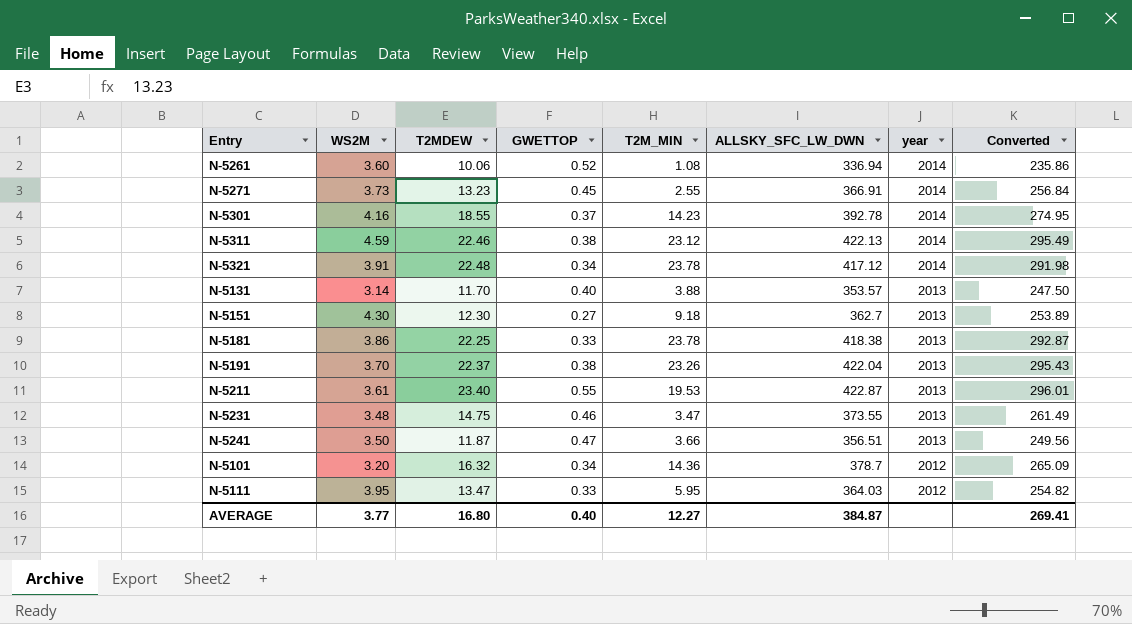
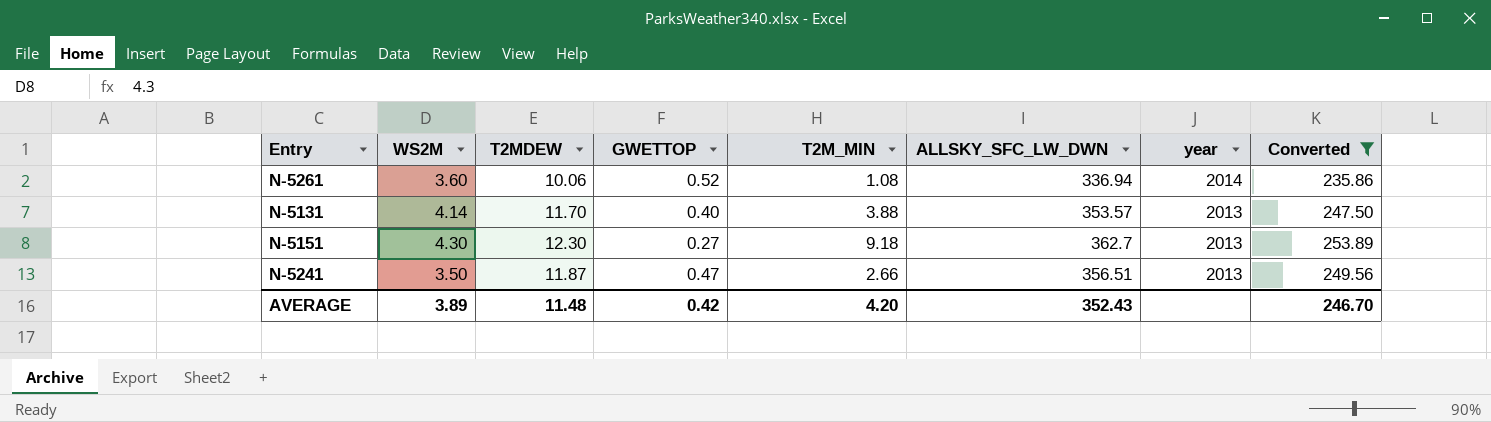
filter: none -> Converted <= 253.89
N-5131 | WS2M: 3.14 -> 4.14
N-5241 | T2M_MIN: 3.66 -> 2.66
AVERAGE | WS2M: 3.77 -> 3.89
AVERAGE | T2MDEW: 16.80 -> 11.48
AVERAGE | GWETTOP: 0.40 -> 0.42
AVERAGE | T2M_MIN: 12.27 -> 4.20
AVERAGE | ALLSKY_SFC_LW_DWN: 384.87 -> 352.43
AVERAGE | Converted: 269.41 -> 246.70

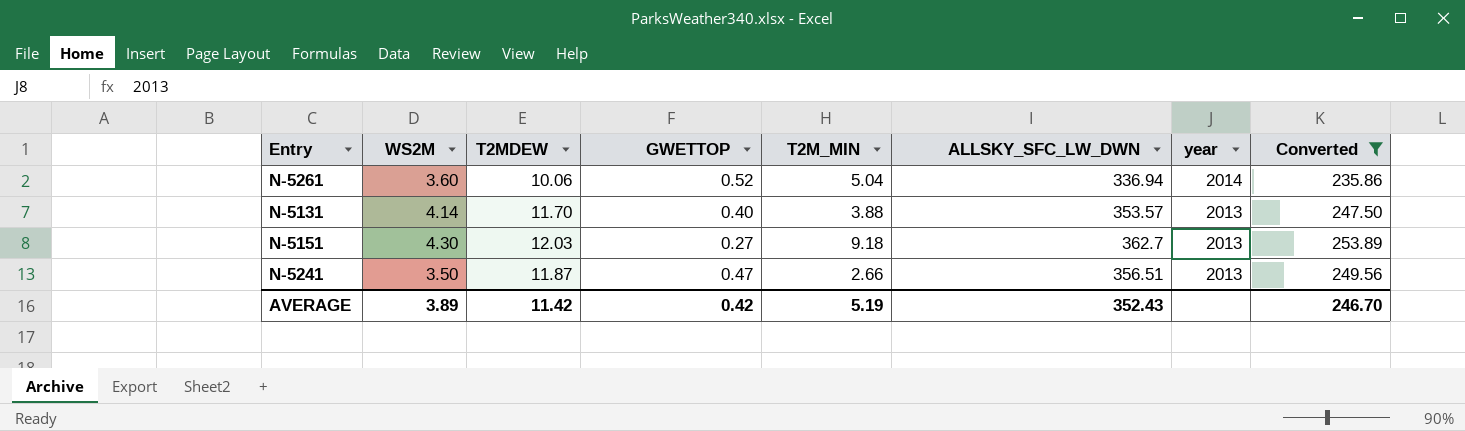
N-5261 | T2M_MIN: 1.08 -> 5.04
N-5151 | T2MDEW: 12.30 -> 12.03
AVERAGE | T2MDEW: 11.48 -> 11.42
AVERAGE | T2M_MIN: 4.20 -> 5.19

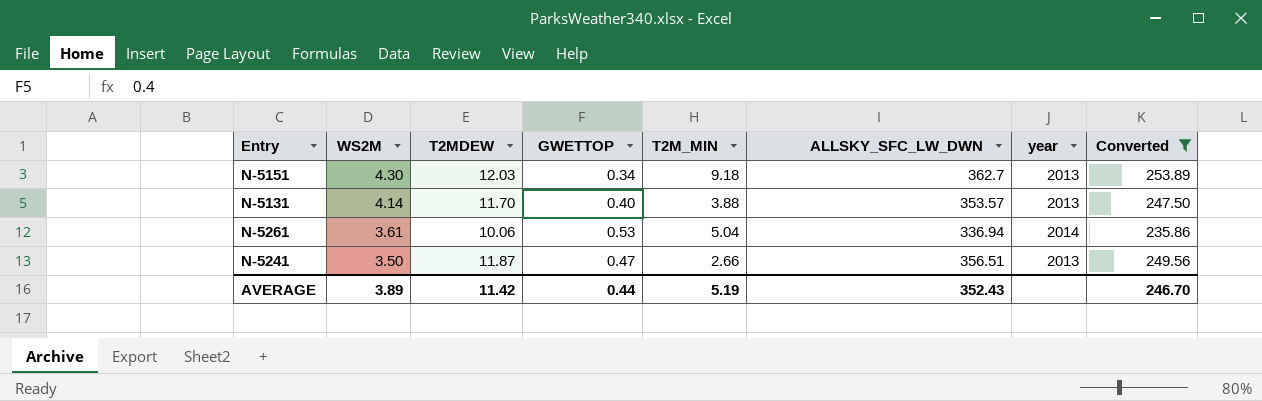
row order: year descending -> WS2M descending
N-5151 | GWETTOP: 0.27 -> 0.34
N-5261 | WS2M: 3.60 -> 3.61
N-5261 | GWETTOP: 0.52 -> 0.53
AVERAGE | GWETTOP: 0.42 -> 0.44

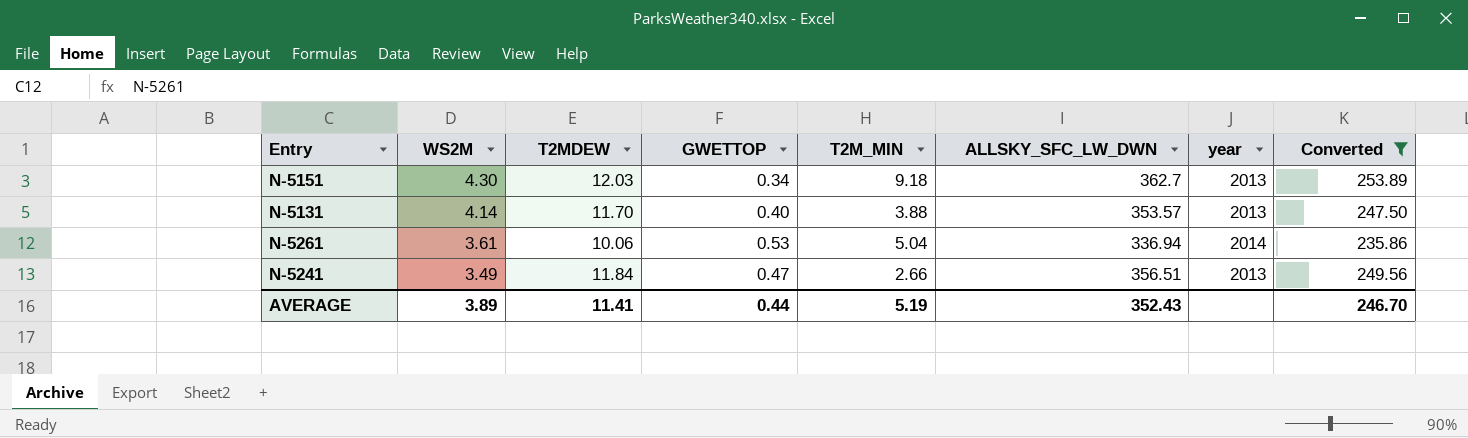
N-5241 | WS2M: 3.50 -> 3.49
N-5241 | T2MDEW: 11.87 -> 11.84
AVERAGE | T2MDEW: 11.42 -> 11.41

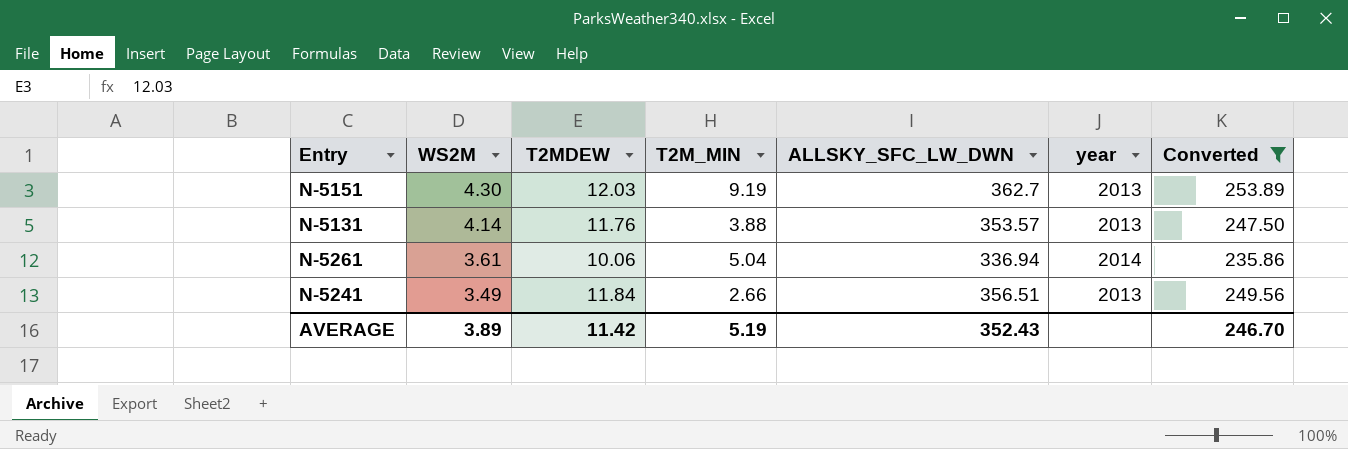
column GWETTOP | position: 4 -> none
N-5151 | T2M_MIN: 9.18 -> 9.19
N-5131 | T2MDEW: 11.70 -> 11.76
AVERAGE | T2MDEW: 11.41 -> 11.42

